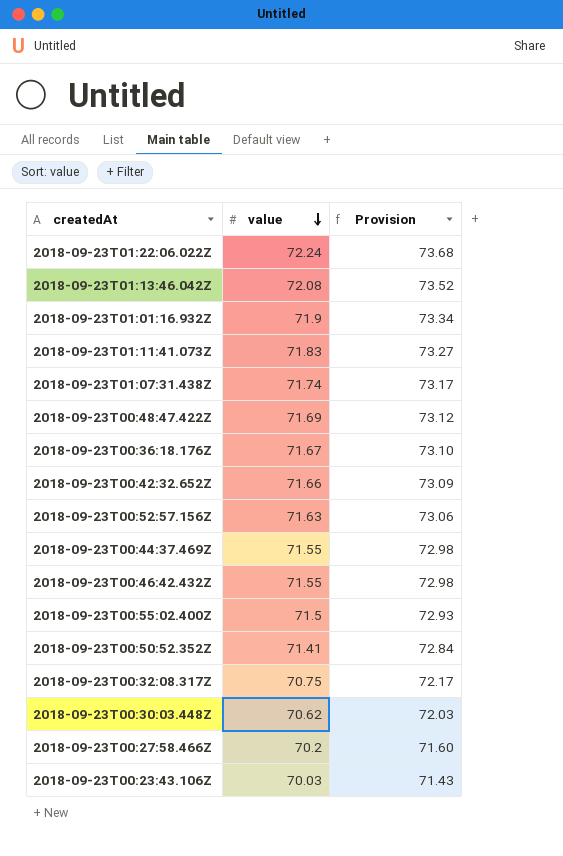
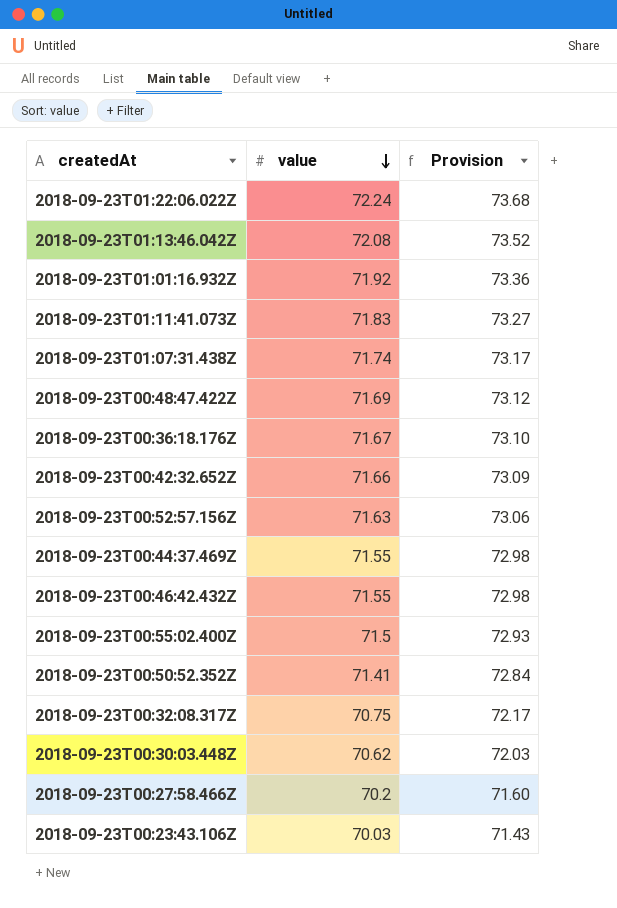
2018-09-23T01:01:16.932Z | value: 71.9 -> 71.92
2018-09-23T01:01:16.932Z | Provision: 73.34 -> 73.36

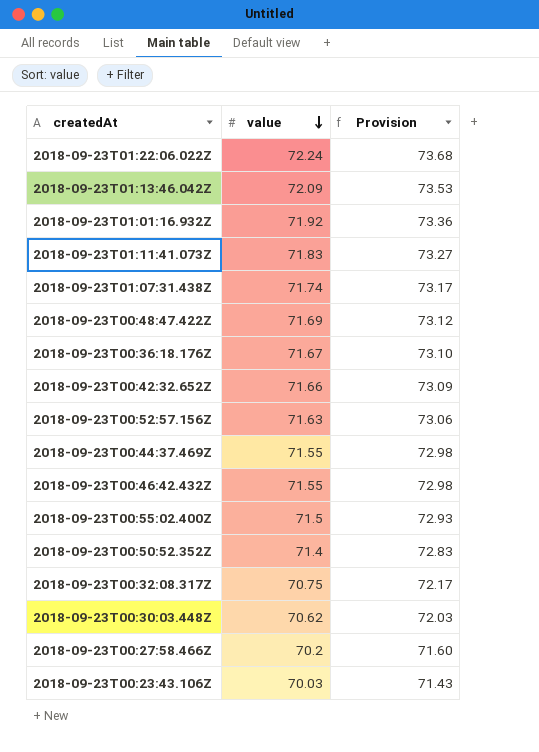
2018-09-23T01:13:46.042Z | value: 72.08 -> 72.09
2018-09-23T01:13:46.042Z | Provision: 73.52 -> 73.53
2018-09-23T00:50:52.352Z | value: 71.41 -> 71.4
2018-09-23T00:50:52.352Z | Provision: 72.84 -> 72.83

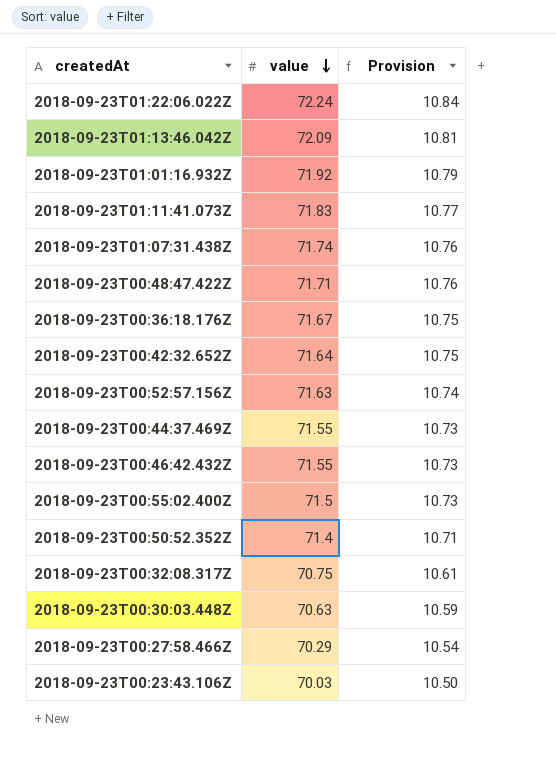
column Provision | formula: [value] * 1.02 -> [value] * 0.15
2018-09-23T00:48:47.422Z | value: 71.69 -> 71.71
2018-09-23T00:42:32.652Z | value: 71.66 -> 71.64
2018-09-23T00:30:03.448Z | value: 70.62 -> 70.63
2018-09-23T00:27:58.466Z | value: 70.2 -> 70.29

